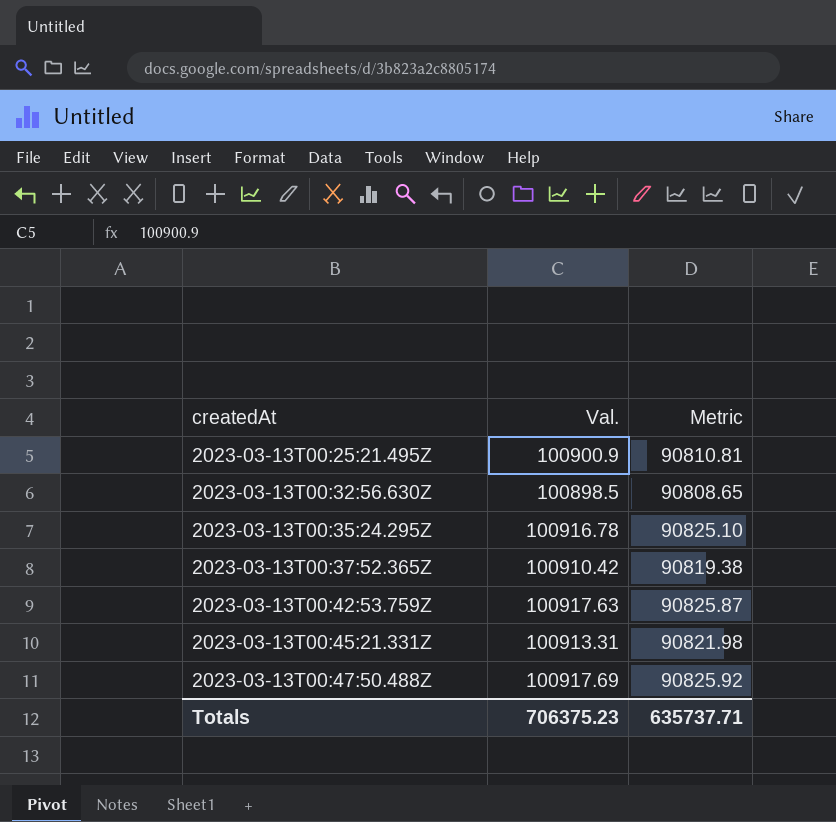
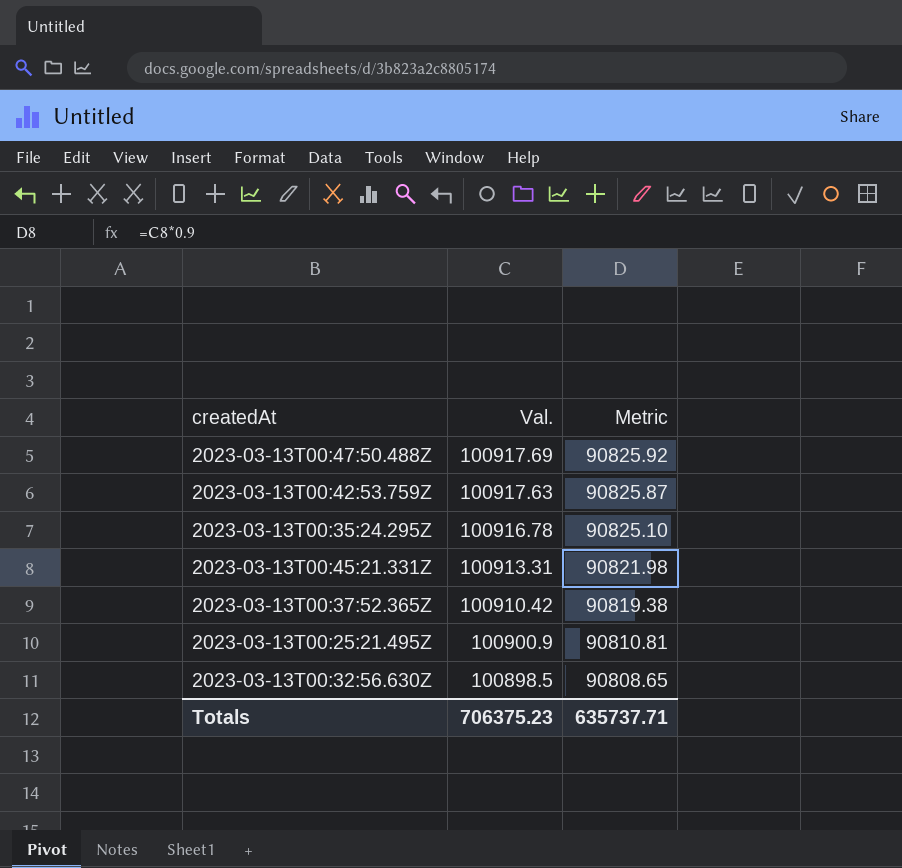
row order: createdAt ascending -> Val. descending

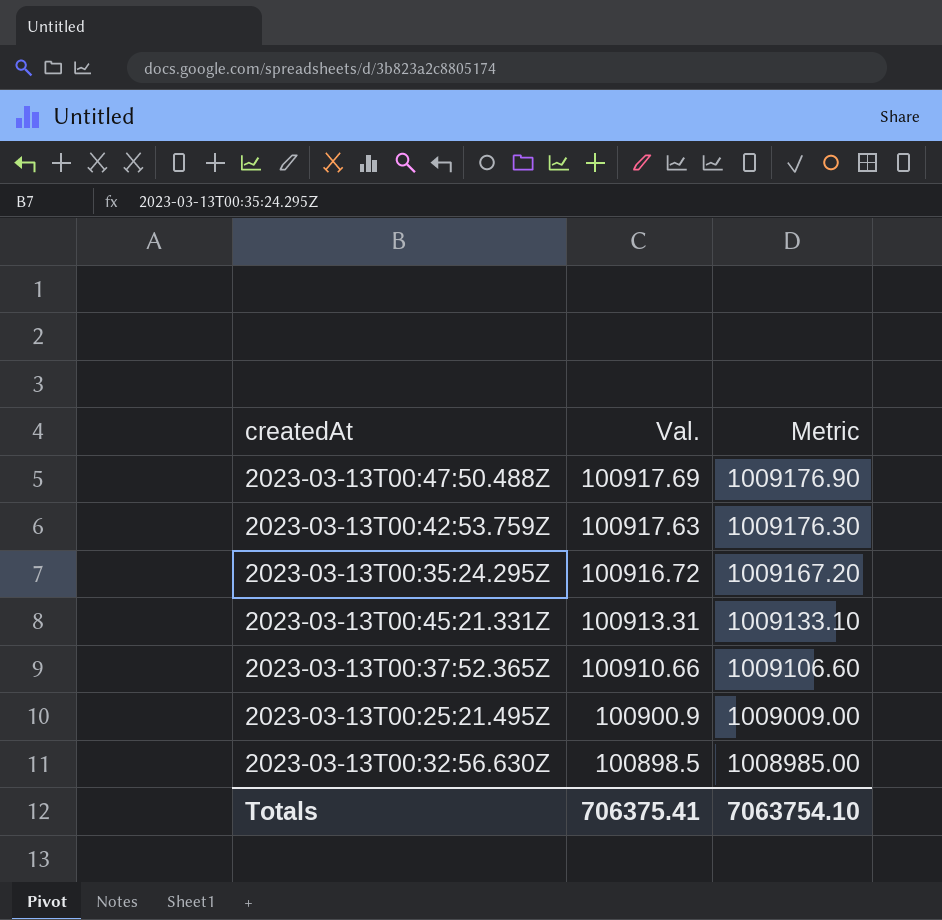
column Metric | formula: [Val.] * 0.9 -> [Val.] * 10
2023-03-13T00:35:24.295Z | Val.: 100916.78 -> 100916.72
2023-03-13T00:37:52.365Z | Val.: 100910.42 -> 100910.66
Totals | Val.: 706375.23 -> 706375.41
Totals | Metric: 635737.71 -> 7063754.10

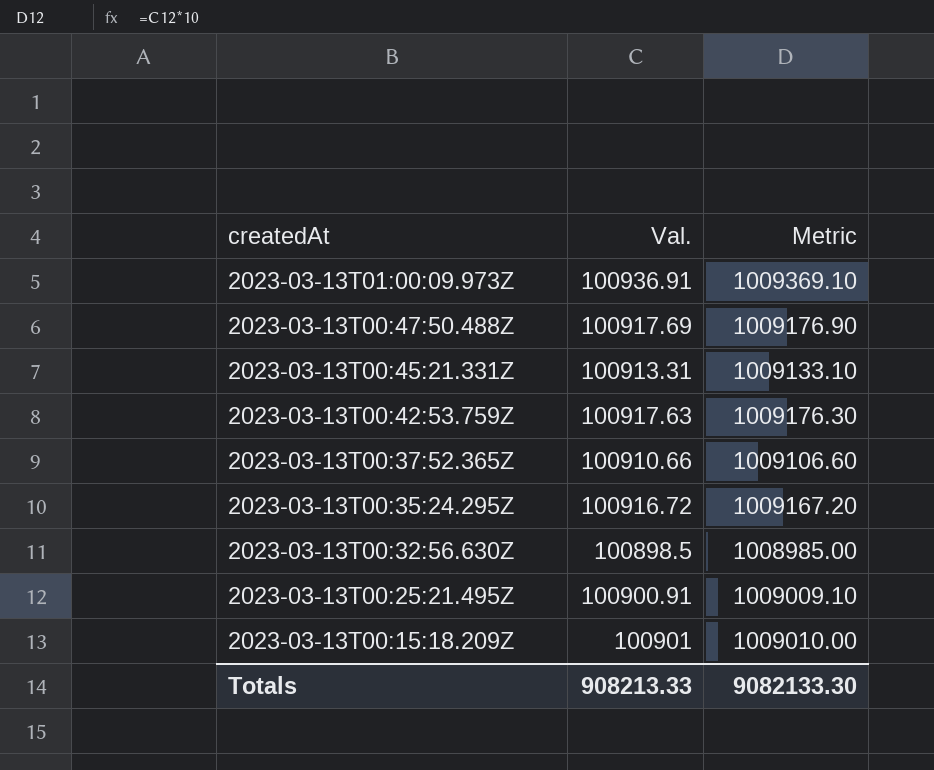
row order: Val. descending -> createdAt descending
row 2023-03-13T01:00:09.973Z: none -> 100936.91 | 1009369.10
2023-03-13T00:25:21.495Z | Val.: 100900.9 -> 100900.91
2023-03-13T00:25:21.495Z | Metric: 1009009.00 -> 1009009.10
row 2023-03-13T00:15:18.209Z: none -> 100901 | 1009010.00
Totals | Val.: 706375.41 -> 908213.33
Totals | Metric: 7063754.10 -> 9082133.30

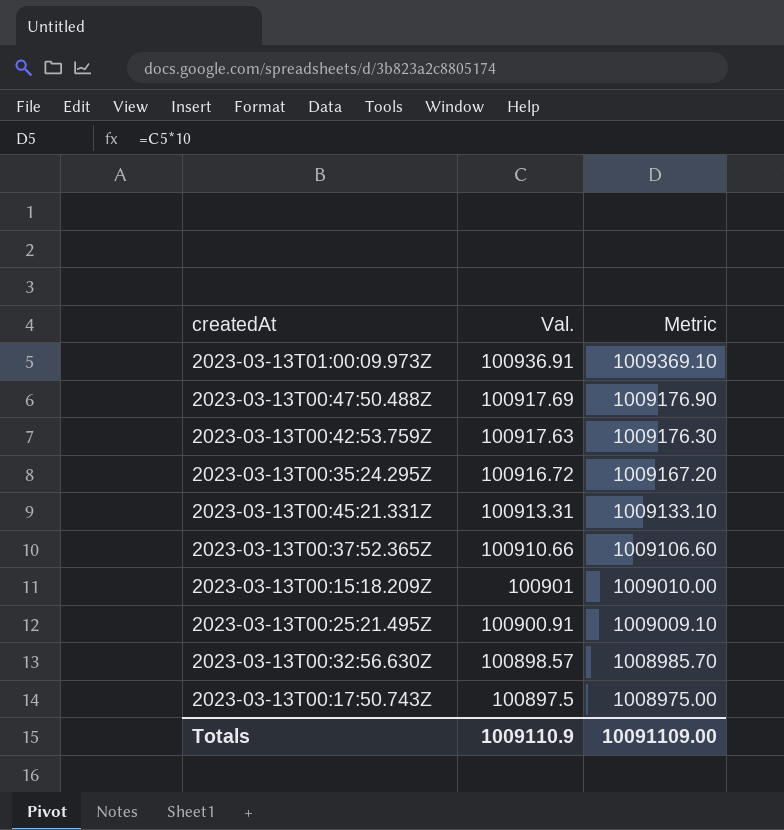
row order: createdAt descending -> Val. descending
2023-03-13T00:32:56.630Z | Val.: 100898.5 -> 100898.57
2023-03-13T00:32:56.630Z | Metric: 1008985.00 -> 1008985.70
row 2023-03-13T00:17:50.743Z: none -> 100897.5 | 1008975.00
Totals | Val.: 908213.33 -> 1009110.9
Totals | Metric: 9082133.30 -> 10091109.00

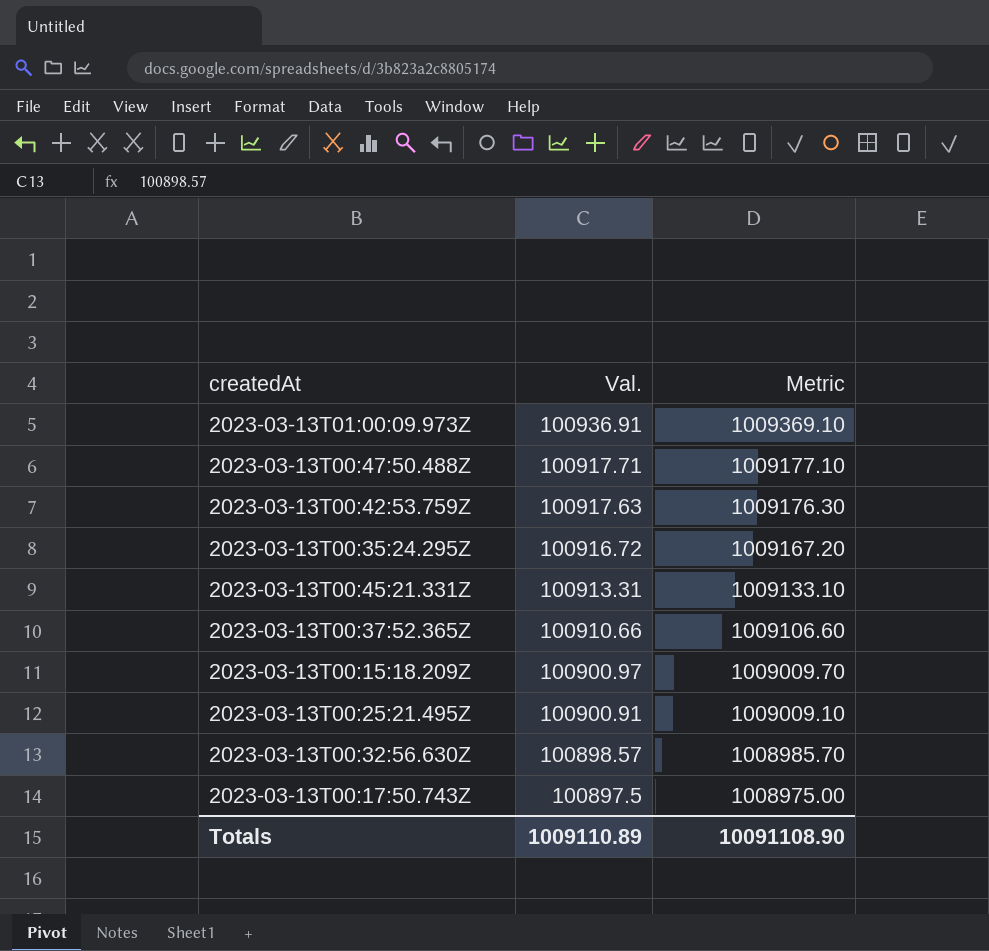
2023-03-13T00:47:50.488Z | Val.: 100917.69 -> 100917.71
2023-03-13T00:47:50.488Z | Metric: 1009176.90 -> 1009177.10
2023-03-13T00:15:18.209Z | Val.: 100901 -> 100900.97
2023-03-13T00:15:18.209Z | Metric: 1009010.00 -> 1009009.70
Totals | Val.: 1009110.9 -> 1009110.89
Totals | Metric: 10091109.00 -> 10091108.90

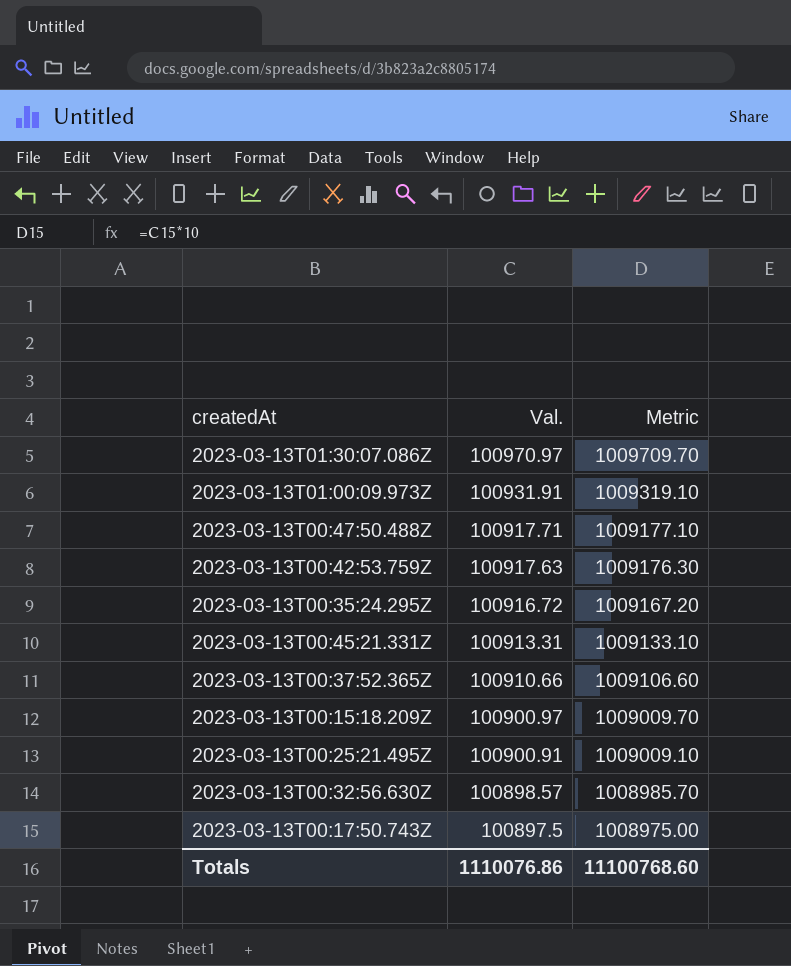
row 2023-03-13T01:30:07.086Z: none -> 100970.97 | 1009709.70
2023-03-13T01:00:09.973Z | Val.: 100936.91 -> 100931.91
2023-03-13T01:00:09.973Z | Metric: 1009369.10 -> 1009319.10
Totals | Val.: 1009110.89 -> 1110076.86
Totals | Metric: 10091108.90 -> 11100768.60

